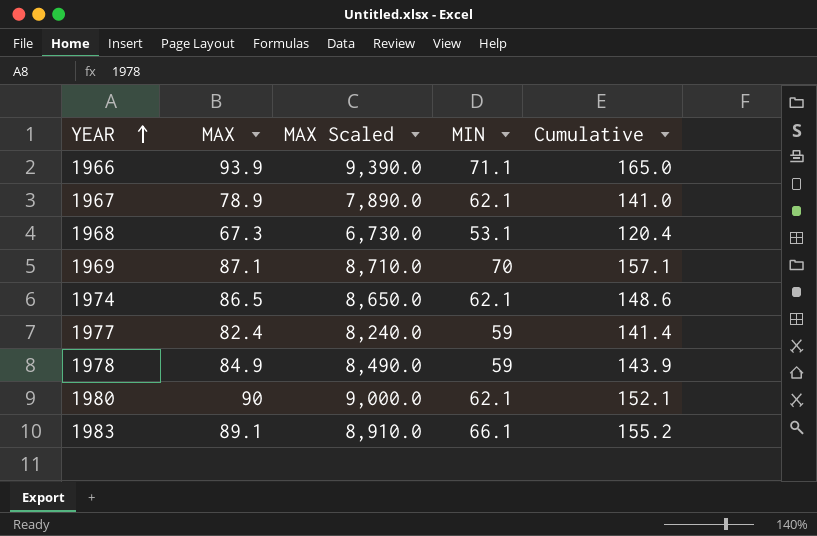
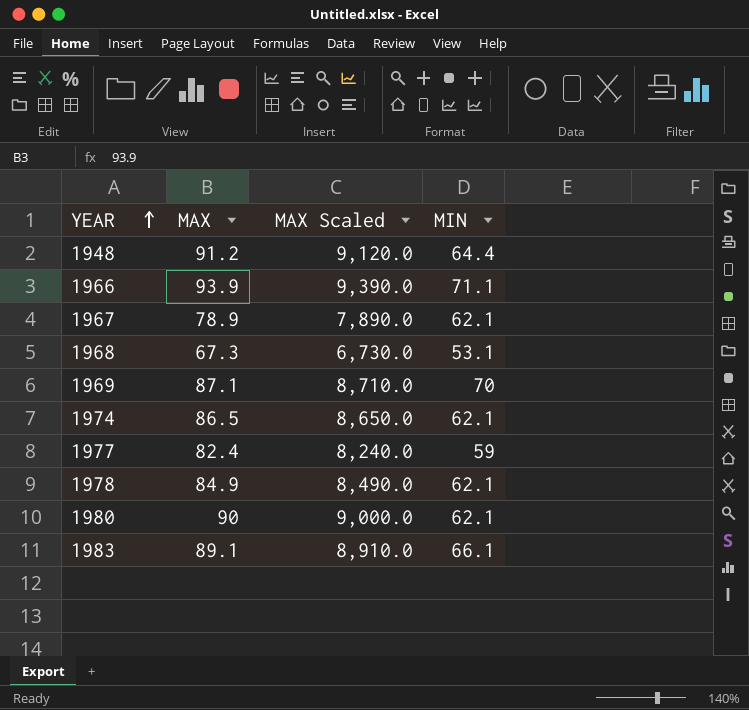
column Cumulative | formula: [MAX] + [MIN] -> none
row 1948: none -> 91.2 | 9,120.0 | 64.4
1978 | MIN: 59 -> 62.1

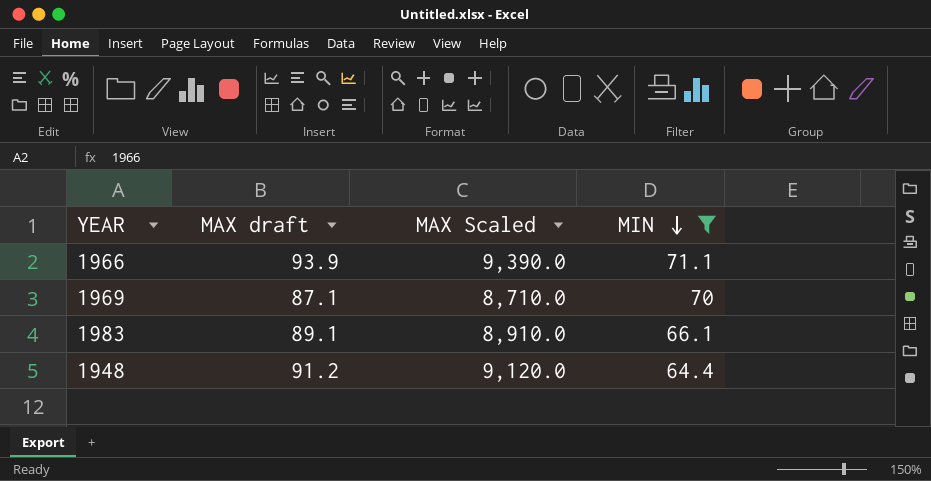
filter: none -> MIN >= 64.4
row order: YEAR ascending -> MIN descending
column name: MAX -> MAX draft

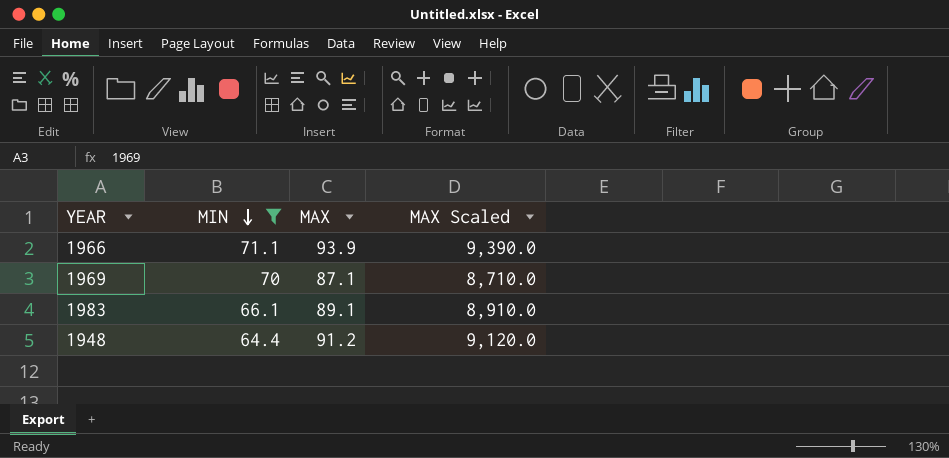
column MIN | position: 4 -> 2
column name: MAX draft -> MAX

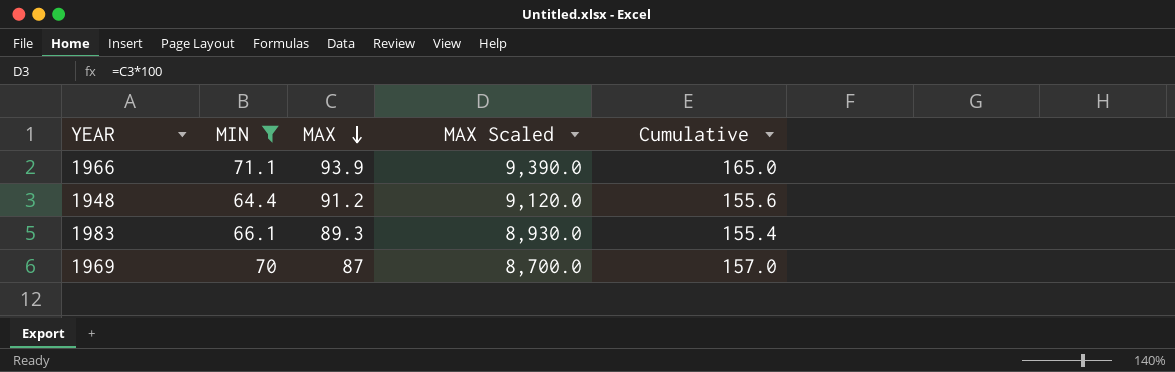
row order: MIN descending -> MAX descending
column Cumulative | formula: none -> [MIN] + [MAX]
1983 | MAX: 89.1 -> 89.3
1983 | MAX Scaled: 8,910.0 -> 8,930.0
1969 | MAX: 87.1 -> 87
1969 | MAX Scaled: 8,710.0 -> 8,700.0

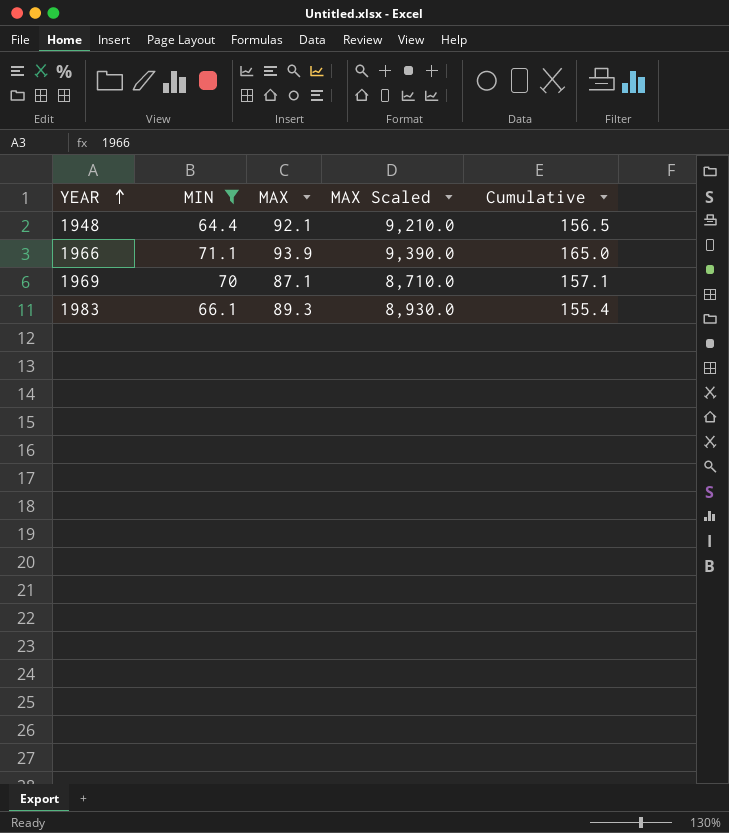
row order: MAX descending -> YEAR ascending
1948 | MAX: 91.2 -> 92.1
1948 | MAX Scaled: 9,120.0 -> 9,210.0
1948 | Cumulative: 155.6 -> 156.5
1969 | MAX: 87 -> 87.1
1969 | MAX Scaled: 8,700.0 -> 8,710.0
1969 | Cumulative: 157.0 -> 157.1

